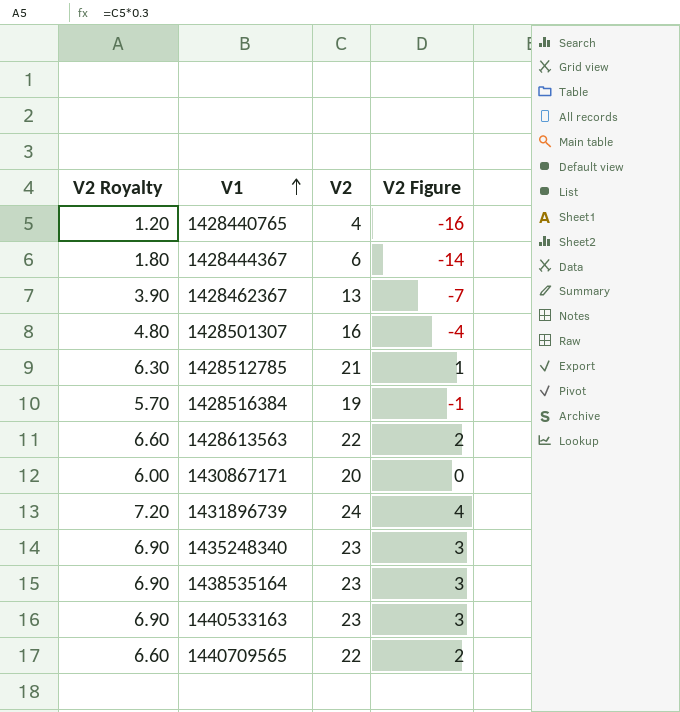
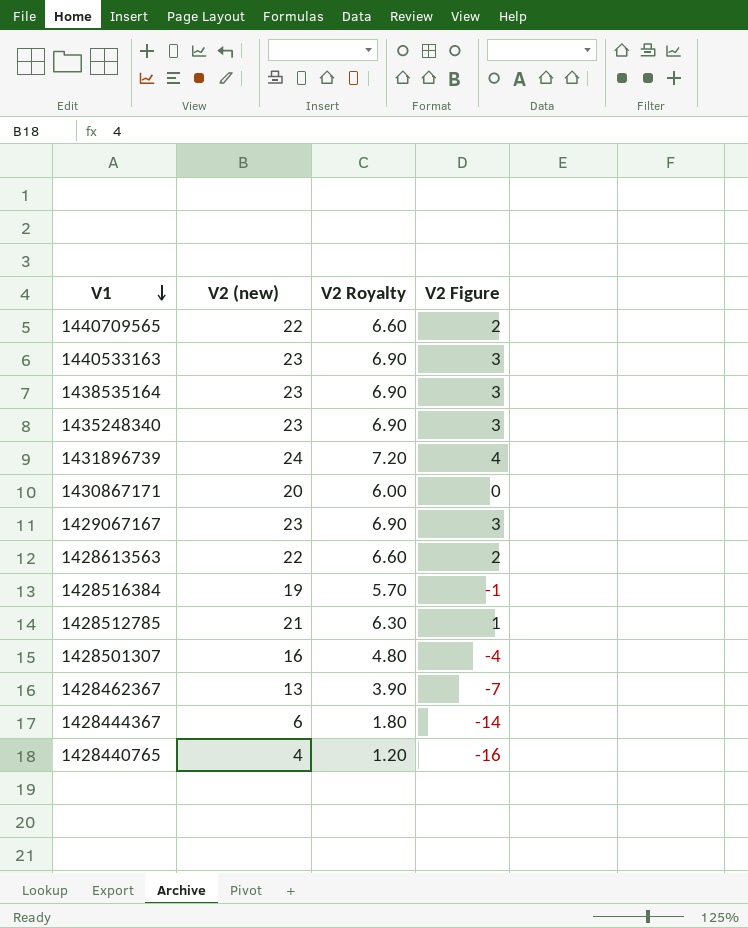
row order: V1 ascending -> V1 descending
column name: V2 -> V2 (new)
column V2 Royalty | position: 1 -> 3
row 1429067167: none -> 23 | 6.90 | 3

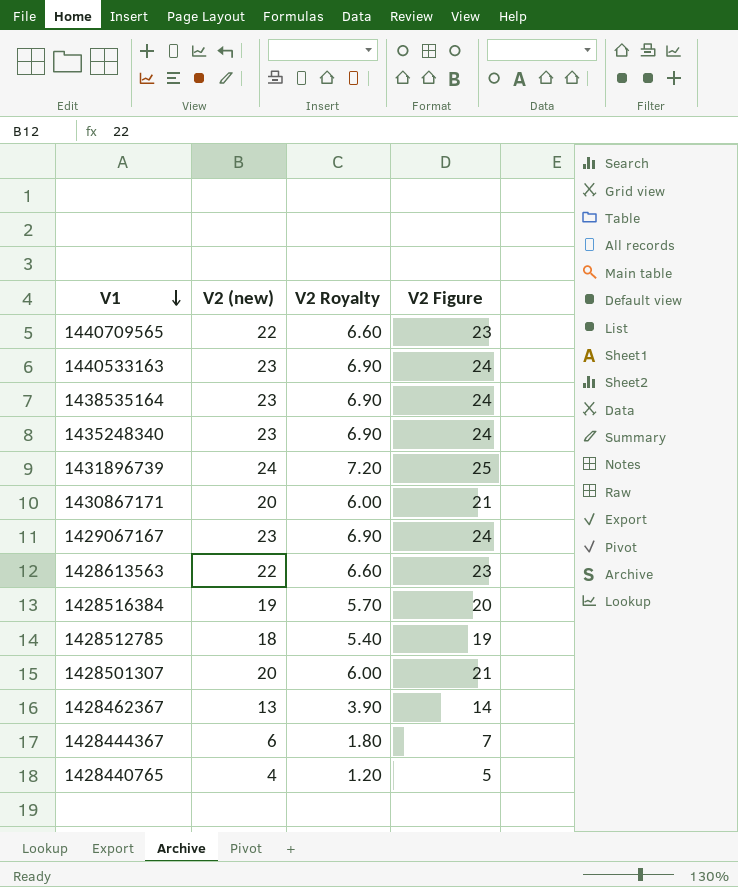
column V2 Figure | formula: [V2 (new)] - 20 -> [V2 (new)] + 1
1428512785 | V2 (new): 21 -> 18
1428512785 | V2 Royalty: 6.30 -> 5.40
1428501307 | V2 (new): 16 -> 20
1428501307 | V2 Royalty: 4.80 -> 6.00

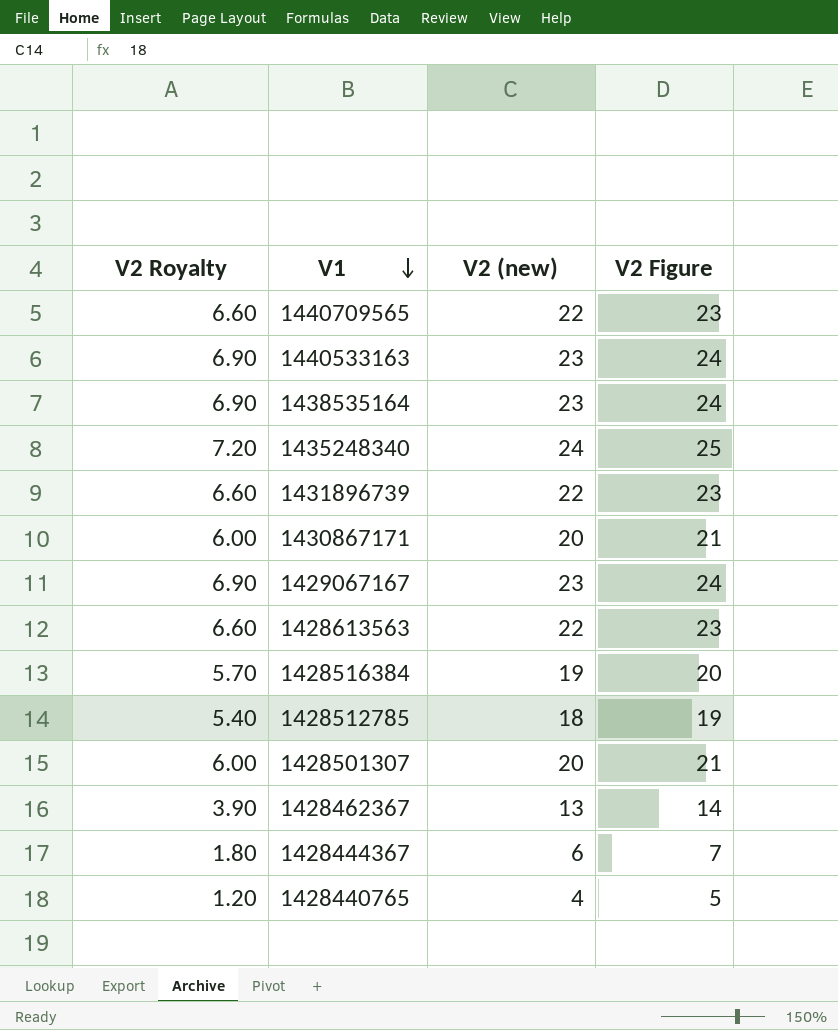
column V2 Royalty | position: 3 -> 1
1435248340 | V2 Royalty: 6.90 -> 7.20
1435248340 | V2 (new): 23 -> 24
1435248340 | V2 Figure: 24 -> 25
1431896739 | V2 Royalty: 7.20 -> 6.60
1431896739 | V2 (new): 24 -> 22
1431896739 | V2 Figure: 25 -> 23

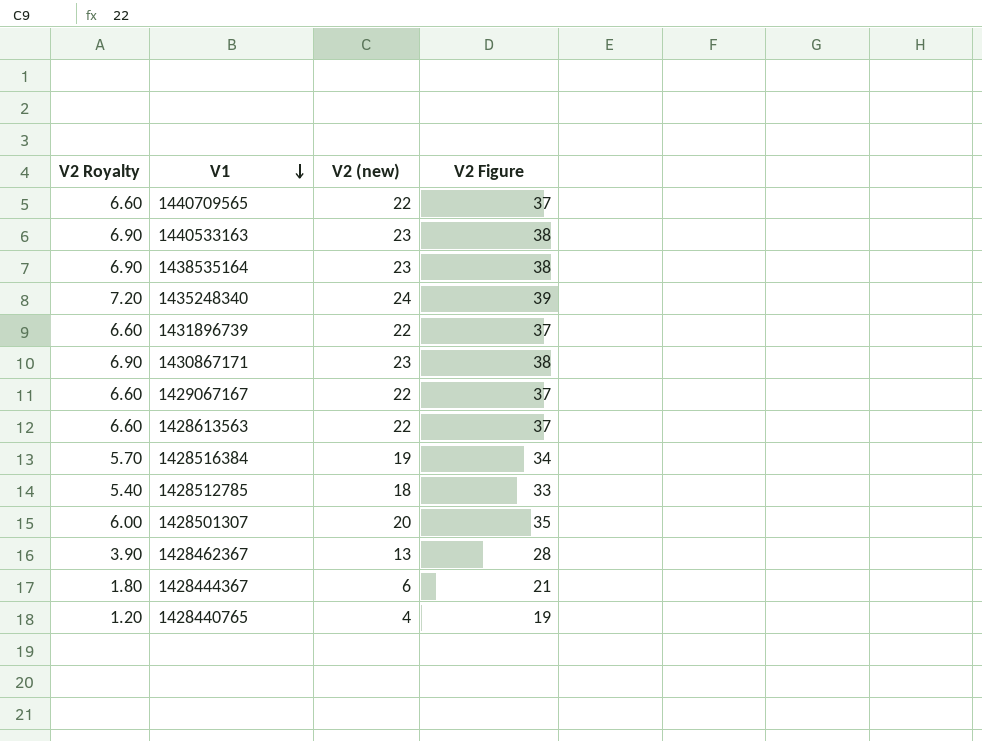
column V2 Figure | formula: [V2 (new)] + 1 -> [V2 (new)] + 15
1430867171 | V2 Royalty: 6.00 -> 6.90
1430867171 | V2 (new): 20 -> 23
1429067167 | V2 Royalty: 6.90 -> 6.60
1429067167 | V2 (new): 23 -> 22

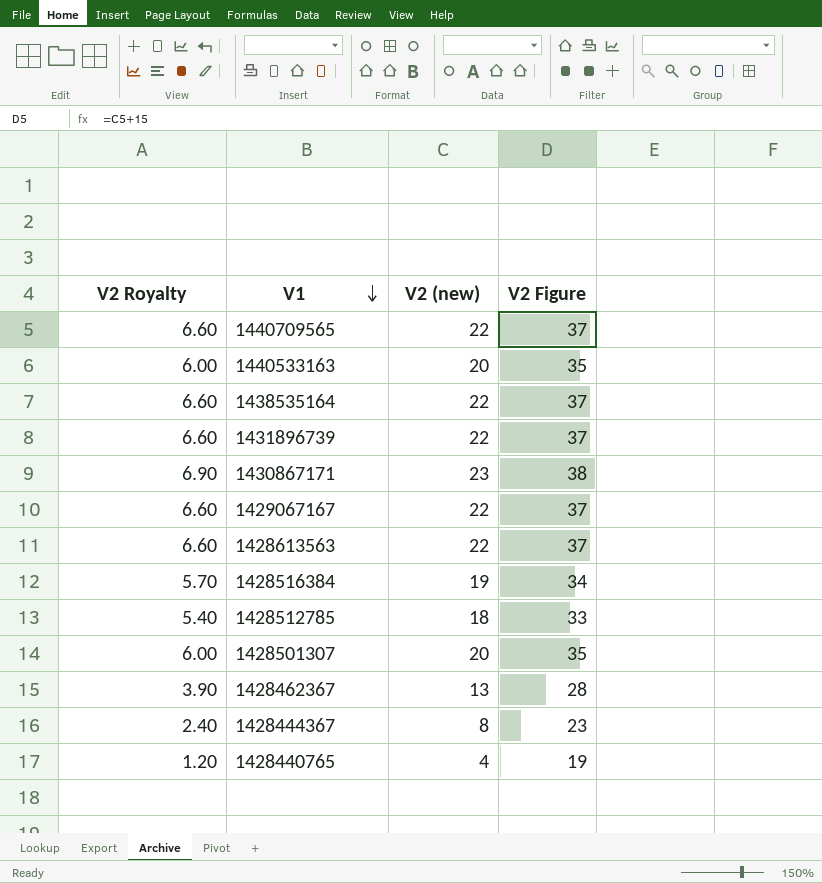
row 1435248340: 7.20 | 24 | 39 -> none
1440533163 | V2 Royalty: 6.90 -> 6.00
1440533163 | V2 (new): 23 -> 20
1440533163 | V2 Figure: 38 -> 35
1438535164 | V2 Royalty: 6.90 -> 6.60
1438535164 | V2 (new): 23 -> 22
1438535164 | V2 Figure: 38 -> 37
1428444367 | V2 Royalty: 1.80 -> 2.40
1428444367 | V2 (new): 6 -> 8
1428444367 | V2 Figure: 21 -> 23

